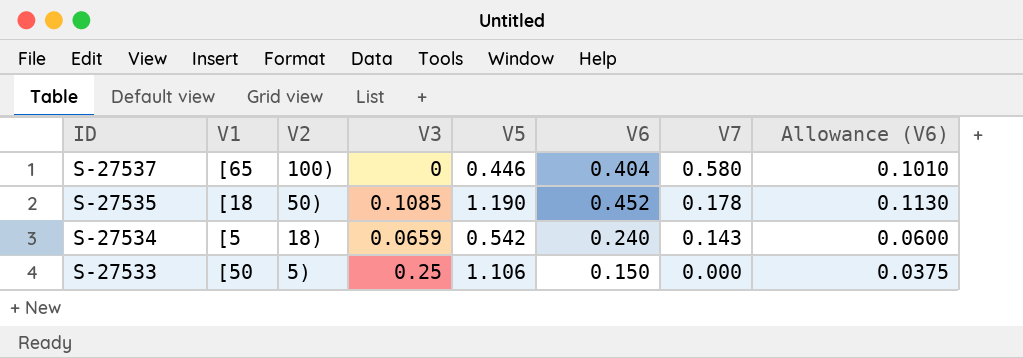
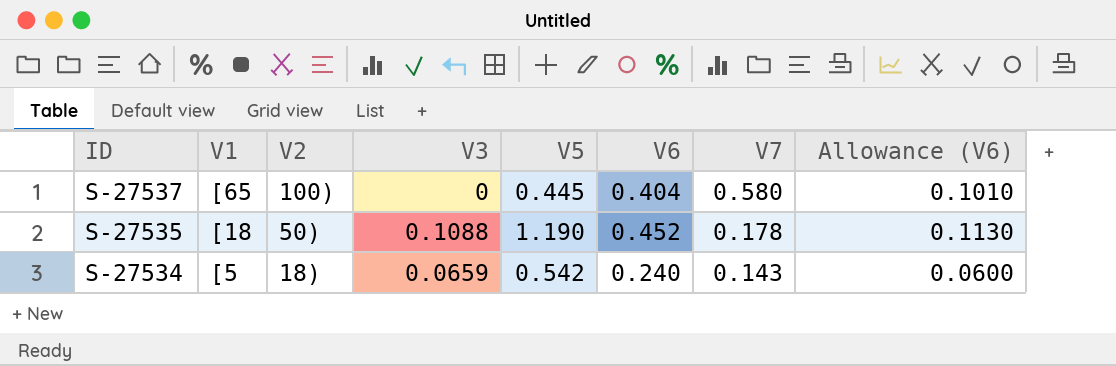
row S-27533: [50 | 5) | 0.25 | 1.106 | 0.150 | 0.000 | 0.0375 -> none
S-27537 | V5: 0.446 -> 0.445
S-27535 | V3: 0.1085 -> 0.1088

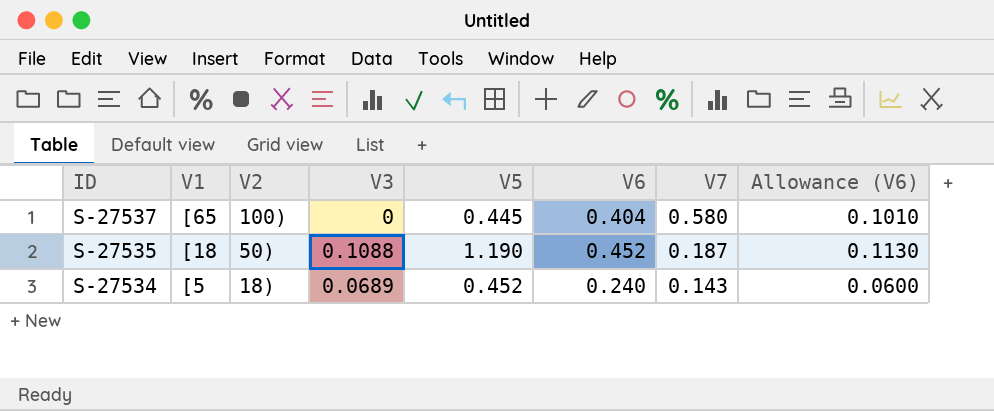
S-27535 | V7: 0.178 -> 0.187
S-27534 | V3: 0.0659 -> 0.0689
S-27534 | V5: 0.542 -> 0.452

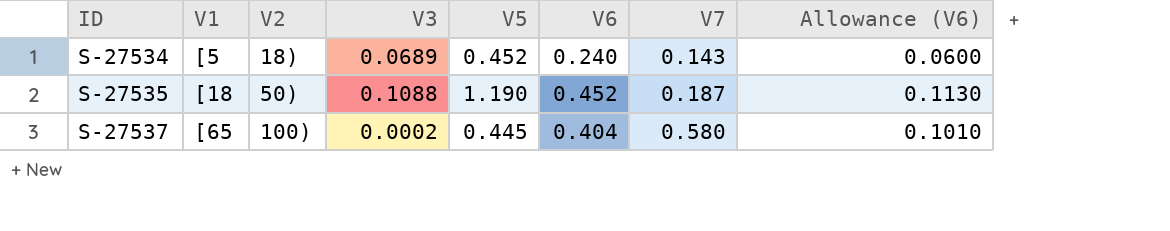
row order: ID descending -> ID ascending
S-27537 | V3: 0 -> 0.0002

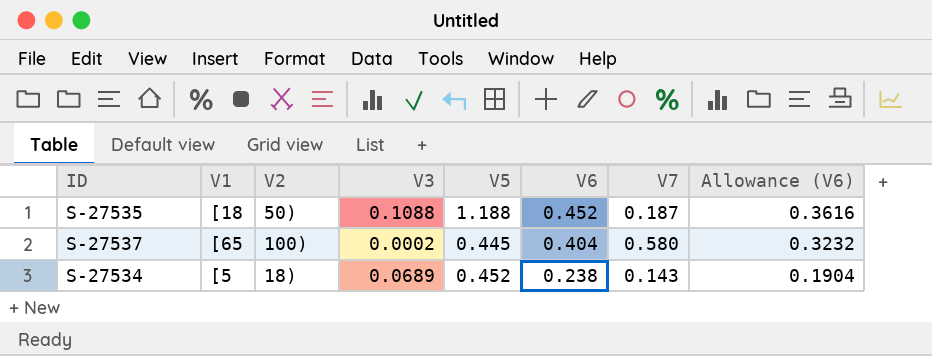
row order: ID ascending -> V6 descending
column Allowance (V6) | formula: [V6] * 0.25 -> [V6] * 0.8
S-27535 | V5: 1.190 -> 1.188
S-27534 | V6: 0.240 -> 0.238

